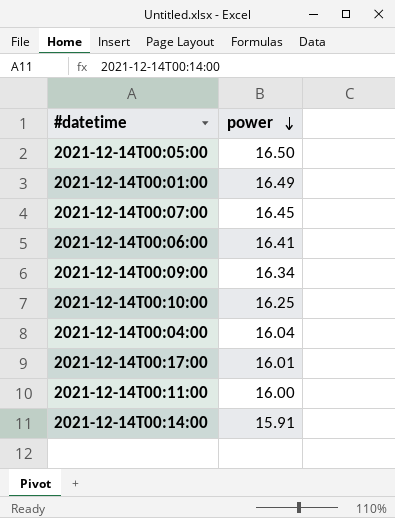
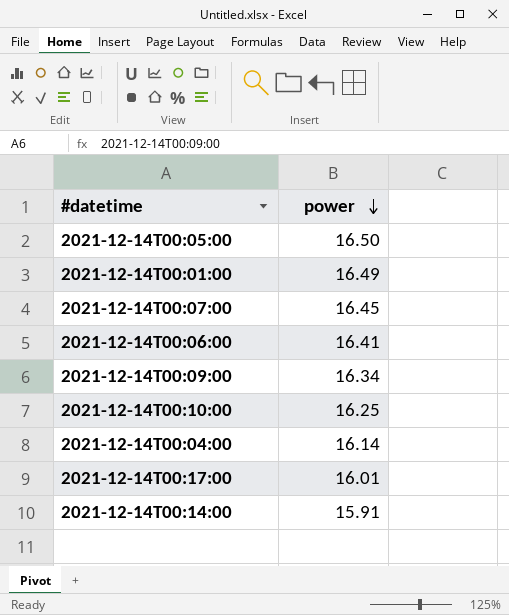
row 2021-12-14T00:11:00: 16.00 -> none
2021-12-14T00:04:00 | power: 16.04 -> 16.14

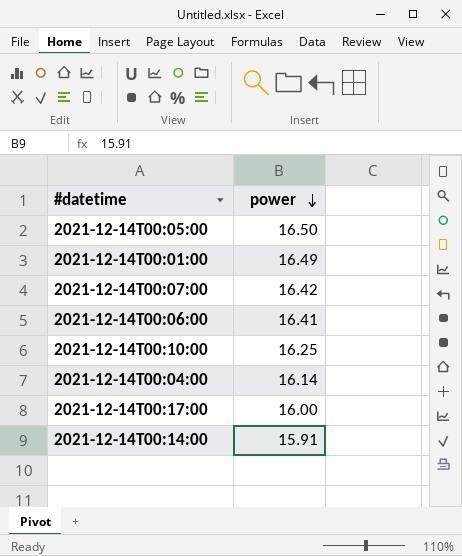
row 2021-12-14T00:09:00: 16.34 -> none
2021-12-14T00:07:00 | power: 16.45 -> 16.42
2021-12-14T00:17:00 | power: 16.01 -> 16.00

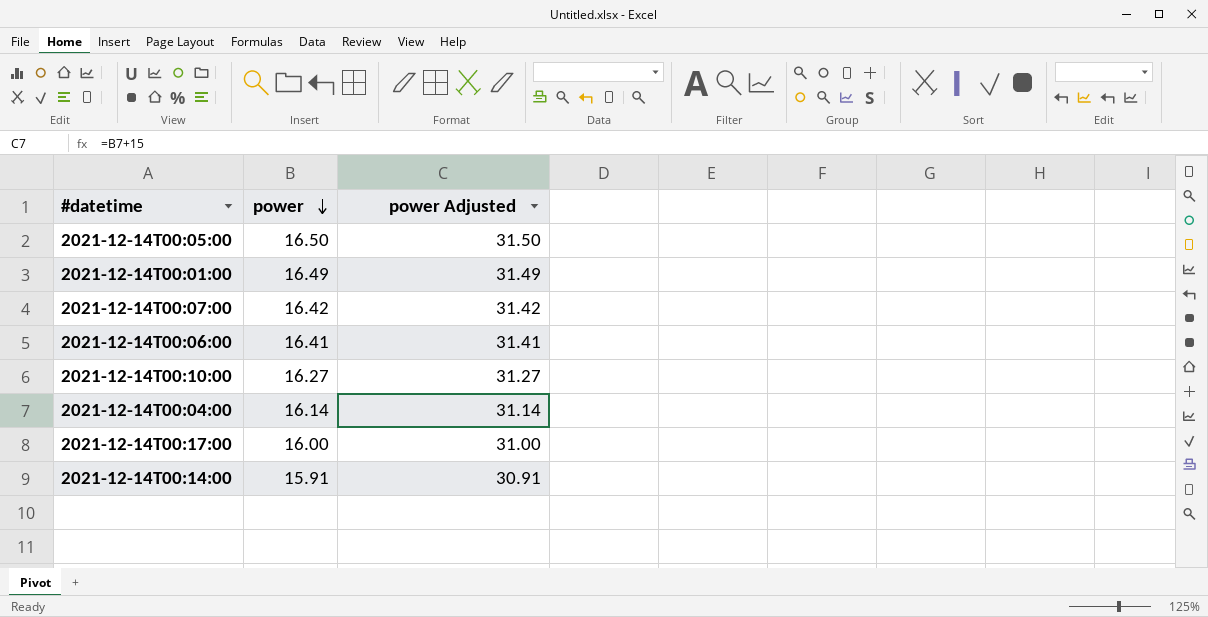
column power Adjusted | formula: none -> [power] + 15
2021-12-14T00:10:00 | power: 16.25 -> 16.27

